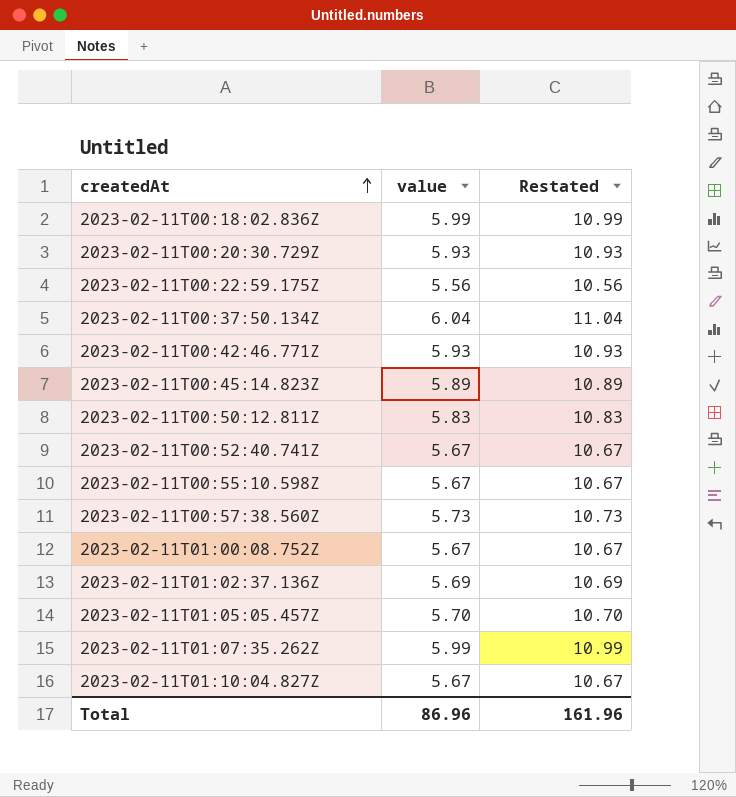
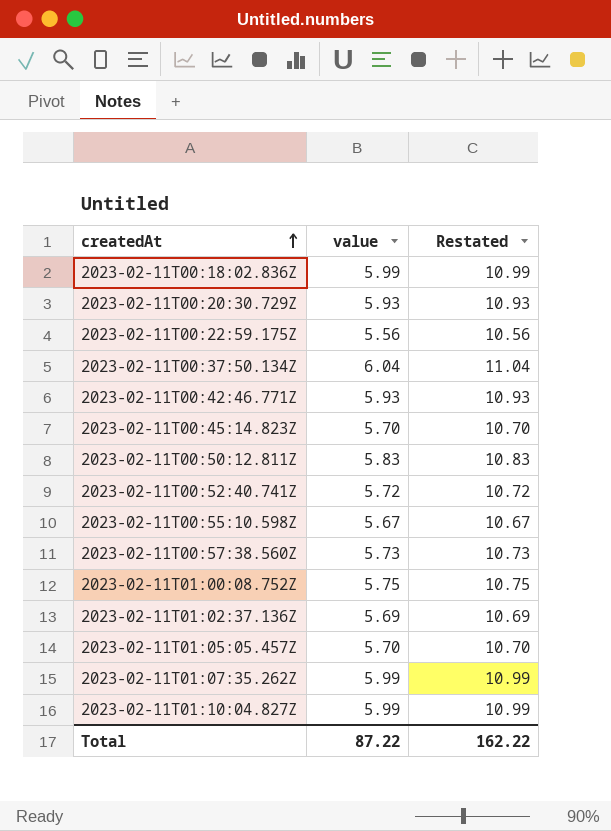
2023-02-11T00:45:14.823Z | value: 5.89 -> 5.70
2023-02-11T00:45:14.823Z | Restated: 10.89 -> 10.70
2023-02-11T00:52:40.741Z | value: 5.67 -> 5.72
2023-02-11T00:52:40.741Z | Restated: 10.67 -> 10.72
2023-02-11T01:00:08.752Z | value: 5.67 -> 5.75
2023-02-11T01:00:08.752Z | Restated: 10.67 -> 10.75
2023-02-11T01:10:04.827Z | value: 5.67 -> 5.99
2023-02-11T01:10:04.827Z | Restated: 10.67 -> 10.99
Total | value: 86.96 -> 87.22
Total | Restated: 161.96 -> 162.22

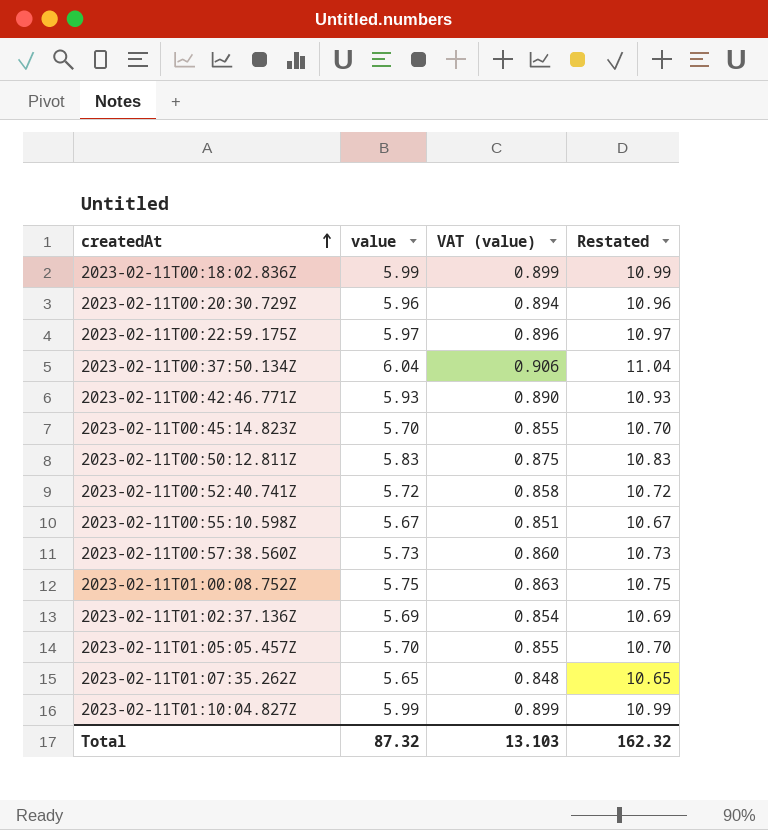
column VAT (value) | formula: none -> [value] * 0.15
2023-02-11T00:20:30.729Z | value: 5.93 -> 5.96
2023-02-11T00:20:30.729Z | Restated: 10.93 -> 10.96
2023-02-11T00:22:59.175Z | value: 5.56 -> 5.97
2023-02-11T00:22:59.175Z | Restated: 10.56 -> 10.97
2023-02-11T01:07:35.262Z | value: 5.99 -> 5.65
2023-02-11T01:07:35.262Z | Restated: 10.99 -> 10.65
Total | value: 87.22 -> 87.32
Total | Restated: 162.22 -> 162.32

